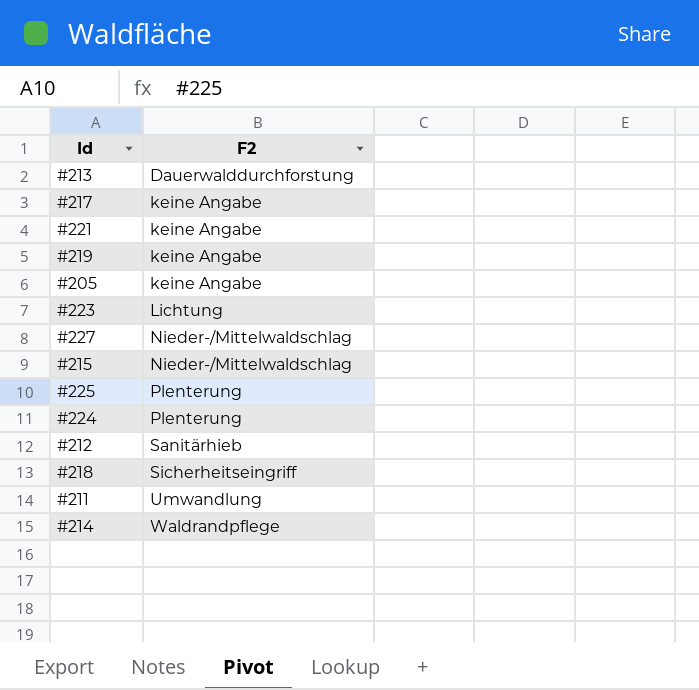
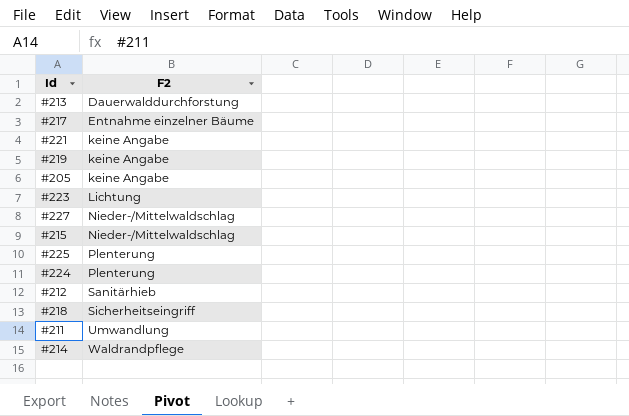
#217 | F2: keine Angabe -> Entnahme einzelner Bäume

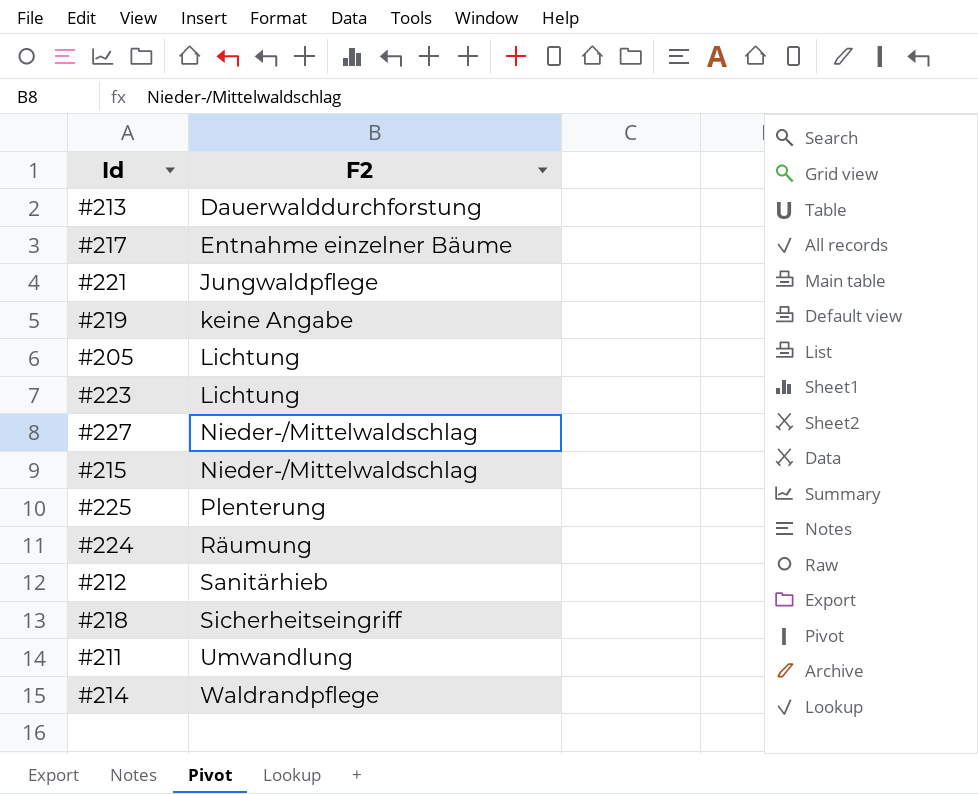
#221 | F2: keine Angabe -> Jungwaldpflege
#205 | F2: keine Angabe -> Lichtung
#224 | F2: Plenterung -> Räumung

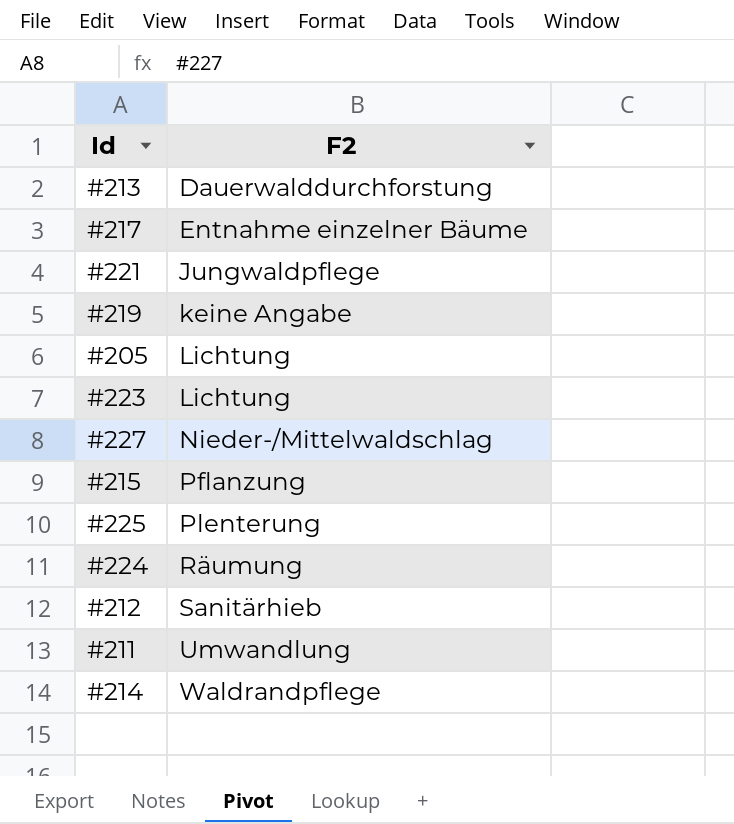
row #218: Sicherheitseingriff -> none
#215 | F2: Nieder-/Mittelwaldschlag -> Pflanzung

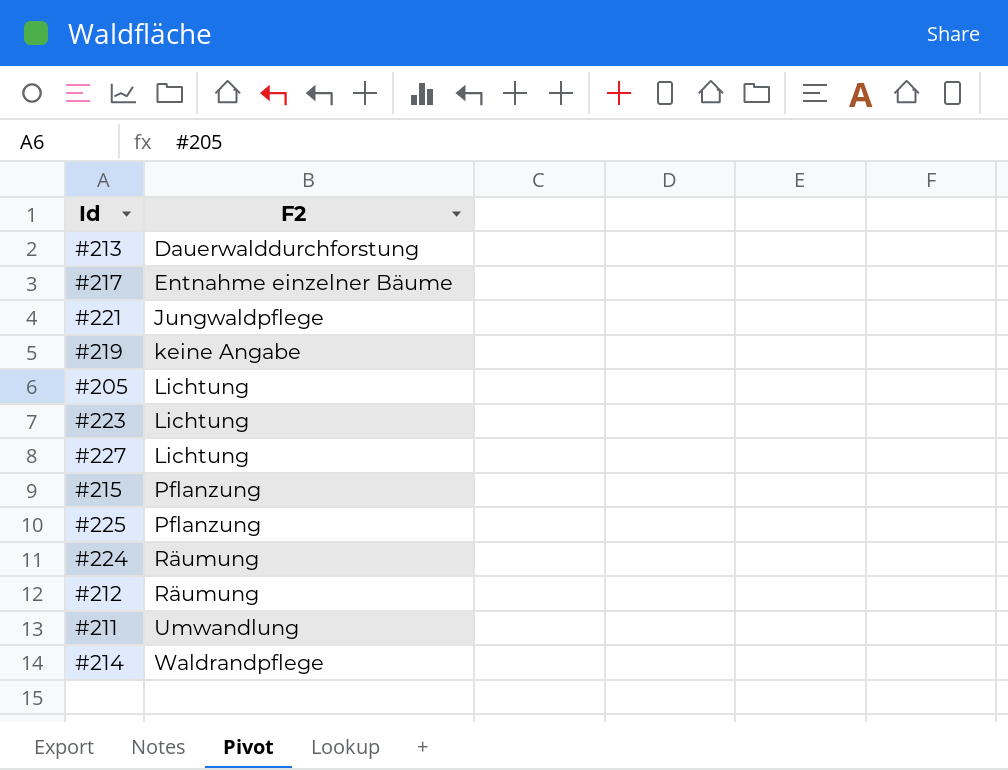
#227 | F2: Nieder-/Mittelwaldschlag -> Lichtung
#225 | F2: Plenterung -> Pflanzung
#212 | F2: Sanitärhieb -> Räumung

